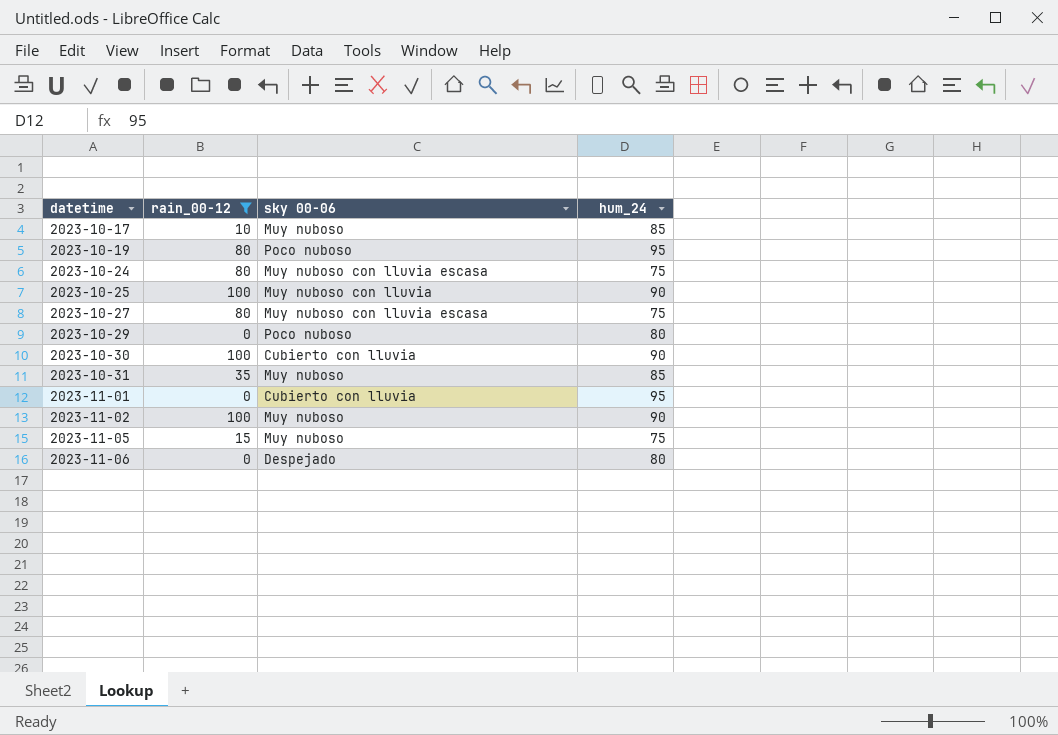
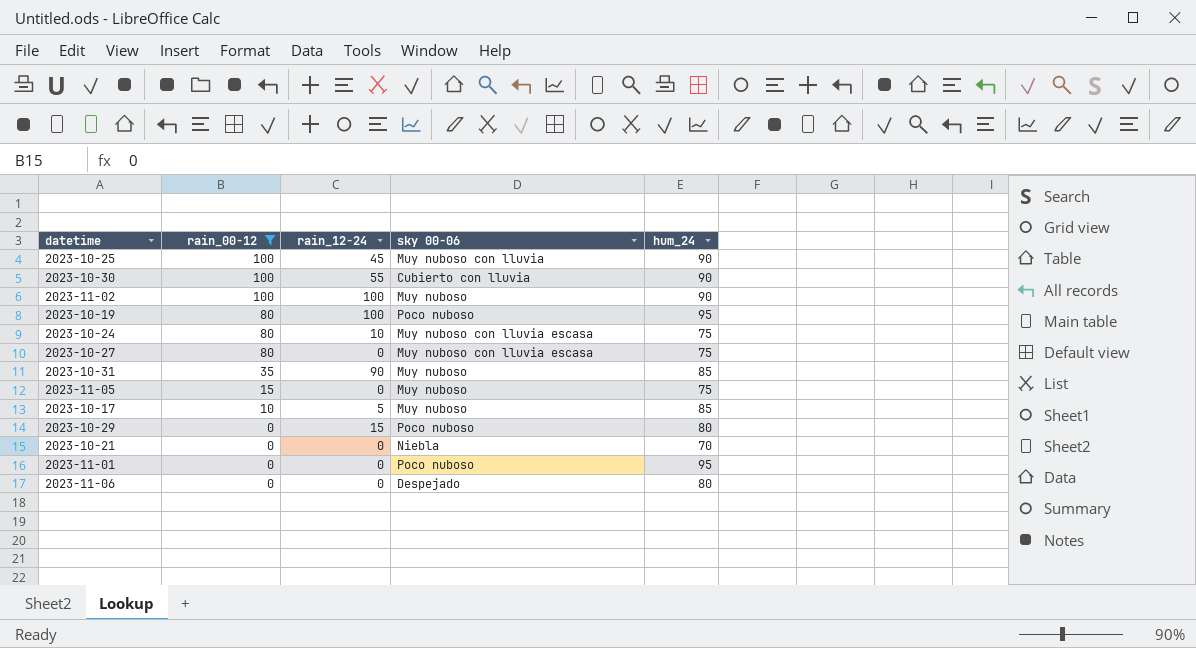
row order: datetime ascending -> rain_00-12 descending
column rain_12-24 | position: none -> 3
row 2023-10-21: none -> 0 | 0 | Niebla | 70
2023-11-01 | sky 00-06: Cubierto con lluvia -> Poco nuboso

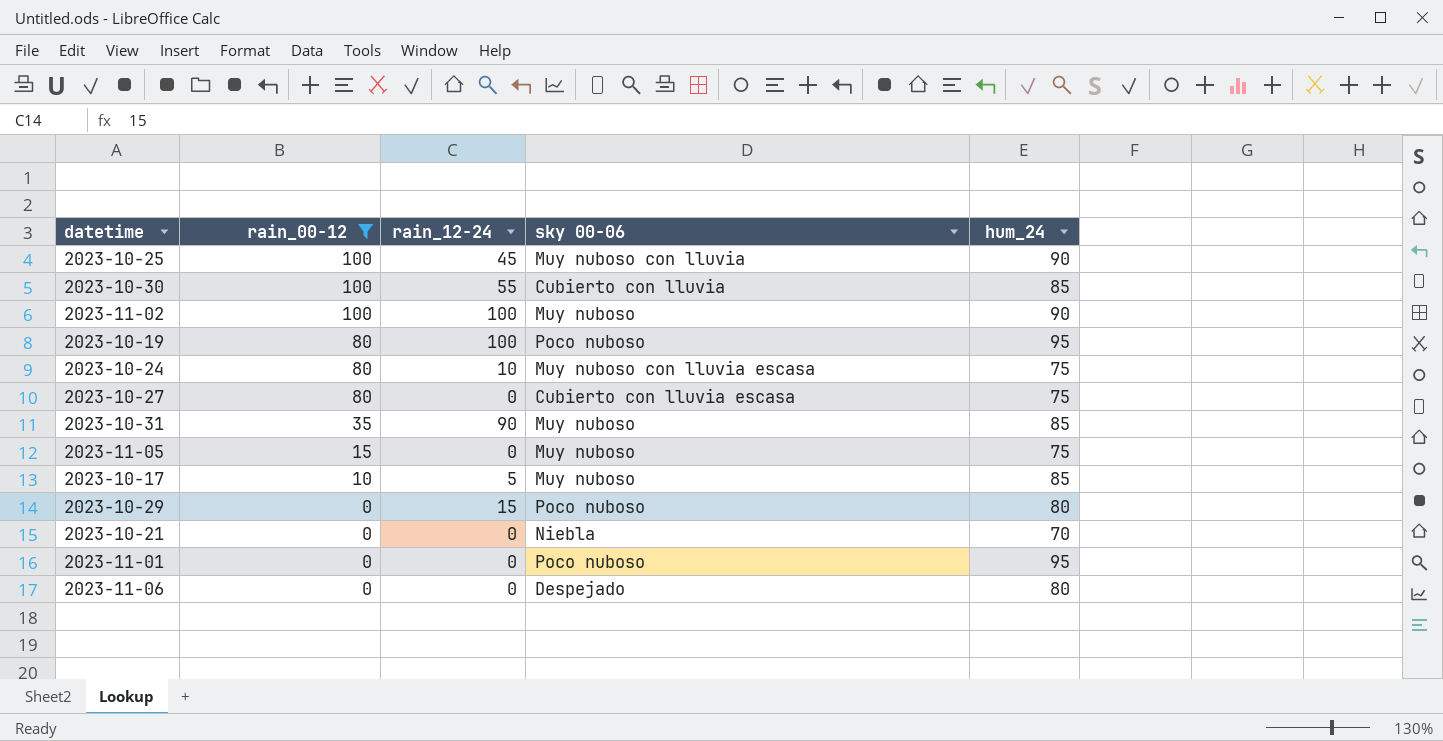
2023-10-30 | hum_24: 90 -> 85
2023-10-27 | sky 00-06: Muy nuboso con lluvia escasa -> Cubierto con lluvia escasa

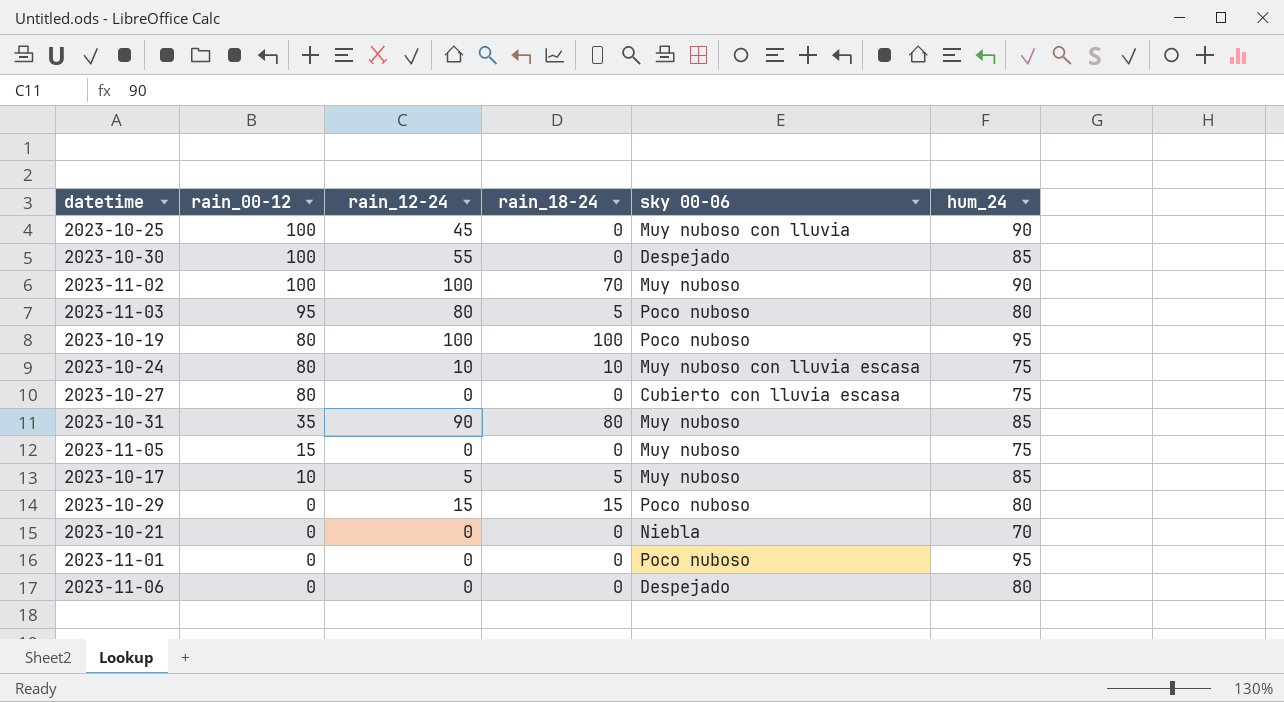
filter: rain_00-12 != 95 -> none
column rain_18-24 | position: none -> 4
2023-10-30 | sky 00-06: Cubierto con lluvia -> Despejado

